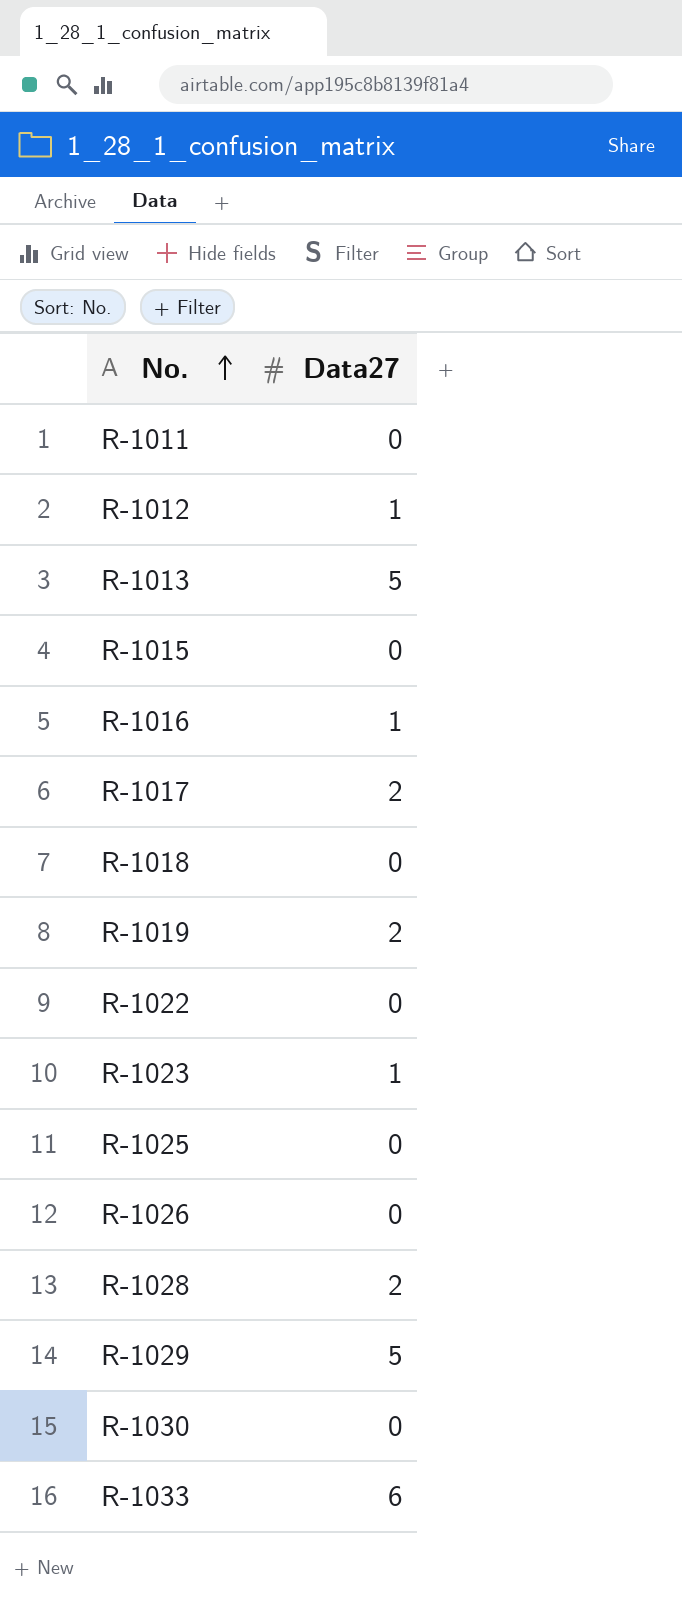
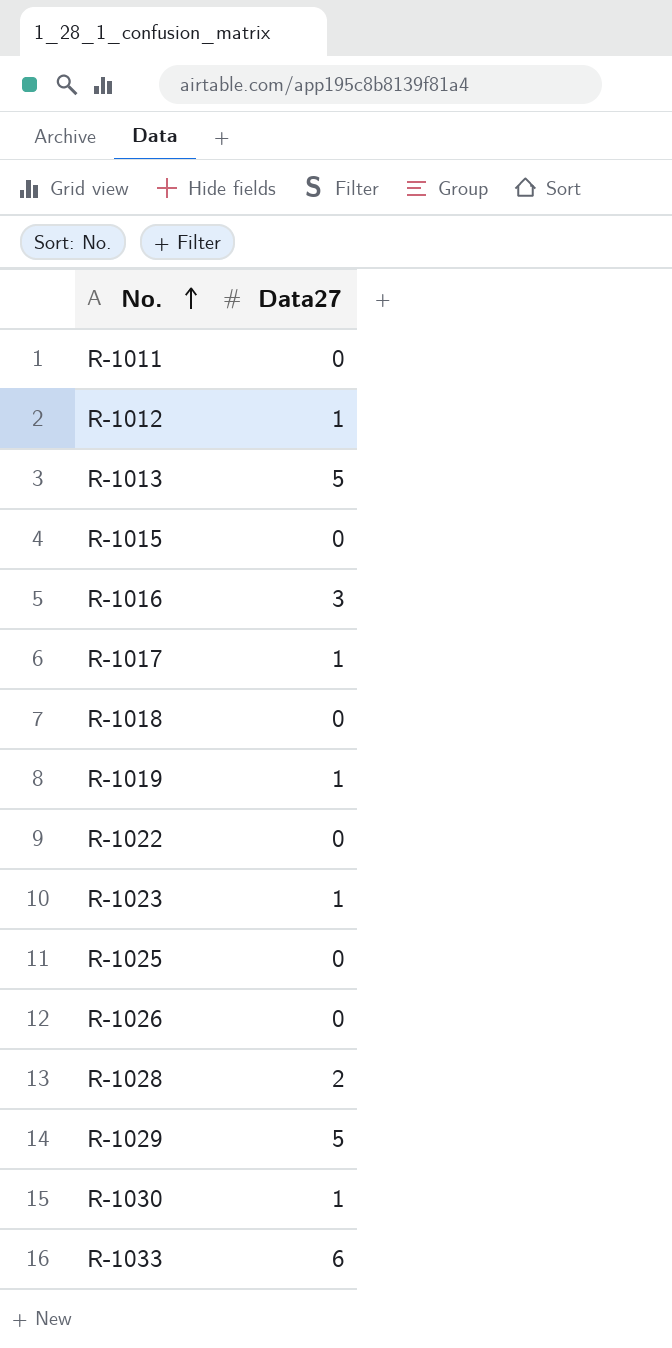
R-1016 | Data27: 1 -> 3
R-1017 | Data27: 2 -> 1
R-1019 | Data27: 2 -> 1
R-1030 | Data27: 0 -> 1

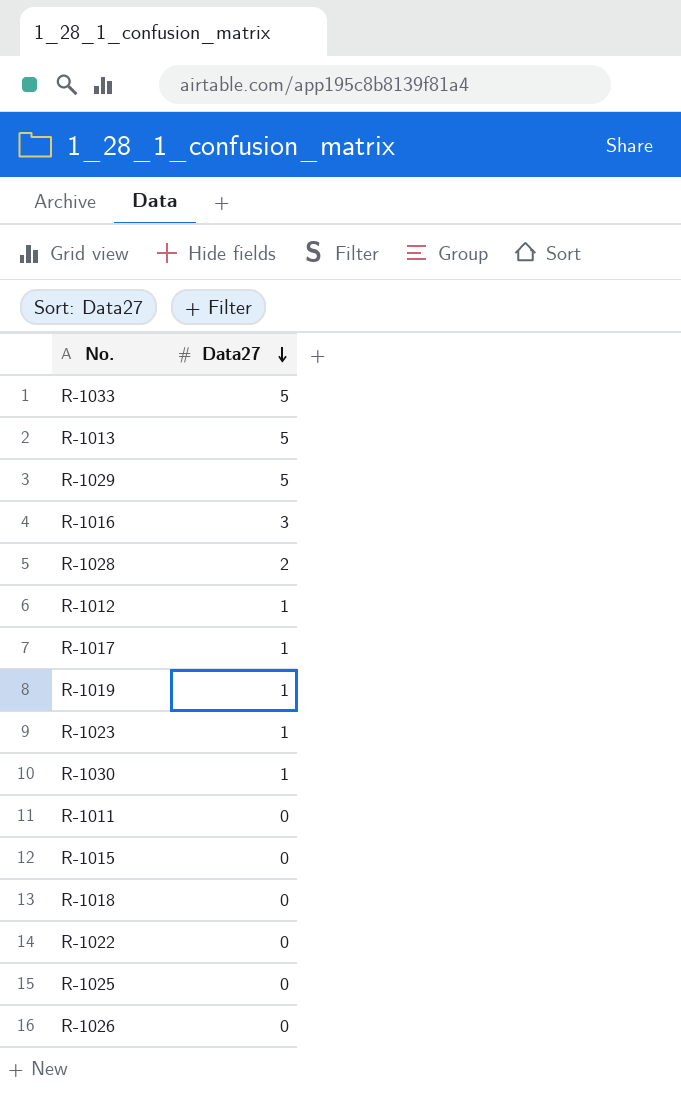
row order: No. ascending -> Data27 descending
R-1033 | Data27: 6 -> 5

